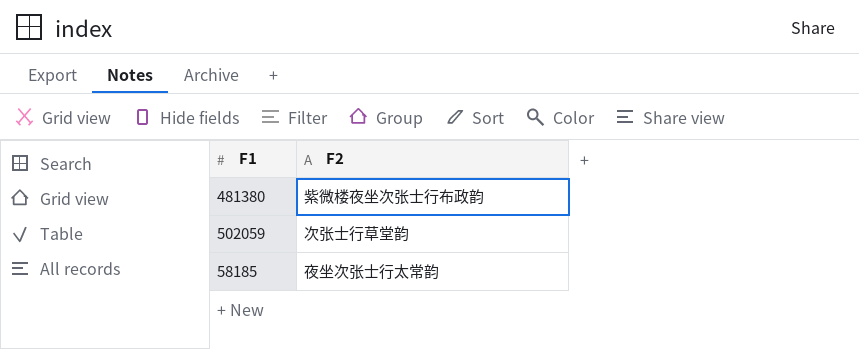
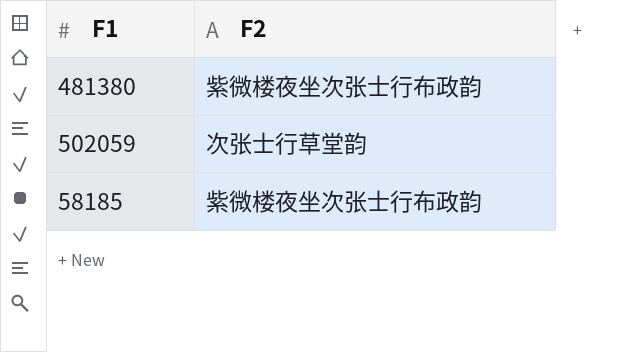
58185 | F2: 夜坐次张士行太常韵 -> 紫微楼夜坐次张士行布政韵

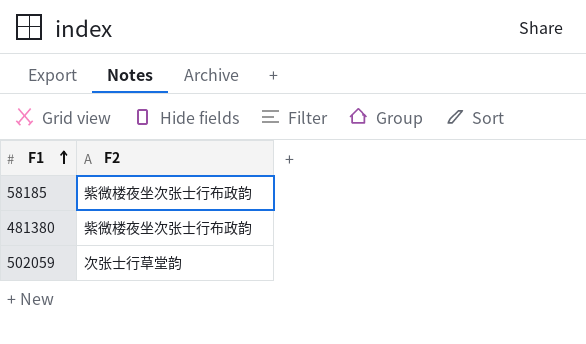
row order: none -> F1 ascending

